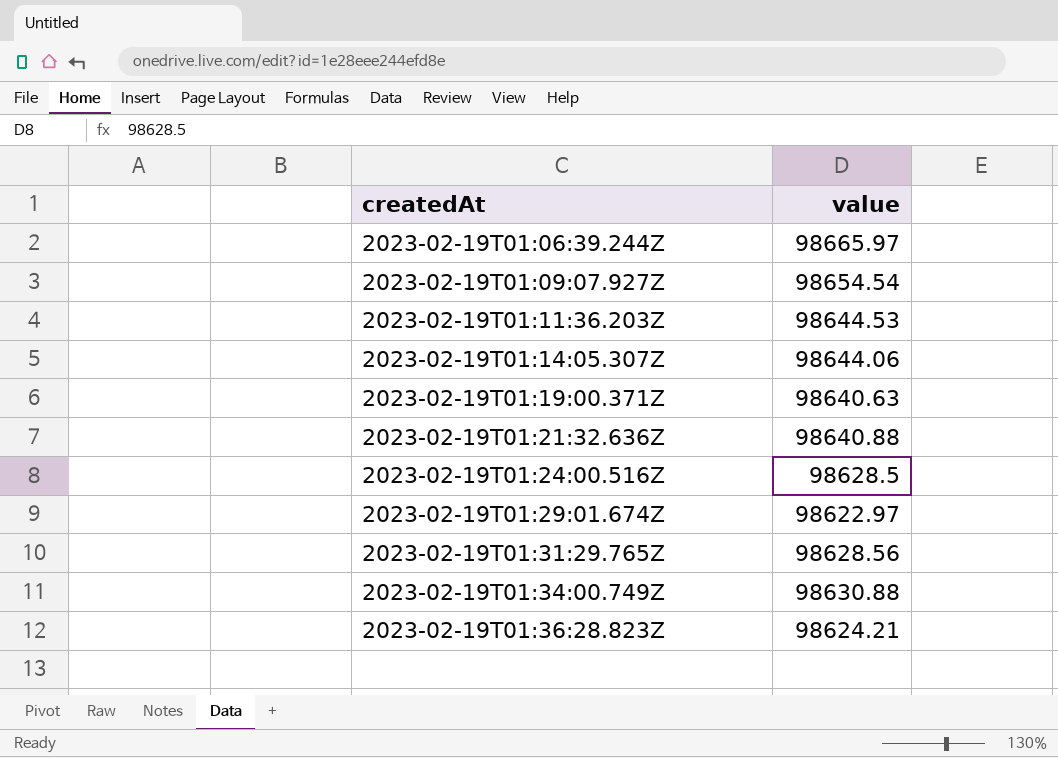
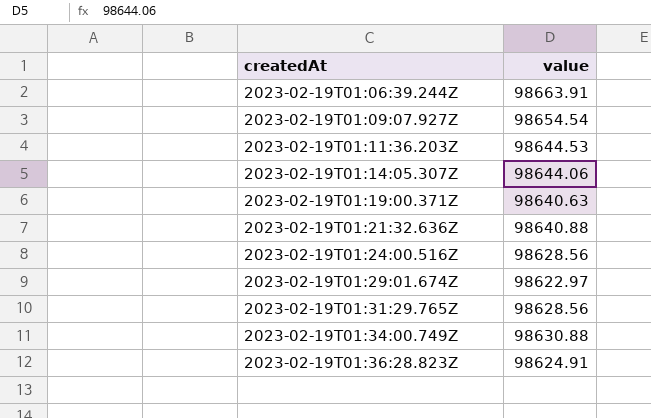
2023-02-19T01:06:39.244Z | value: 98665.97 -> 98663.91
2023-02-19T01:24:00.516Z | value: 98628.5 -> 98628.56
2023-02-19T01:36:28.823Z | value: 98624.21 -> 98624.91

